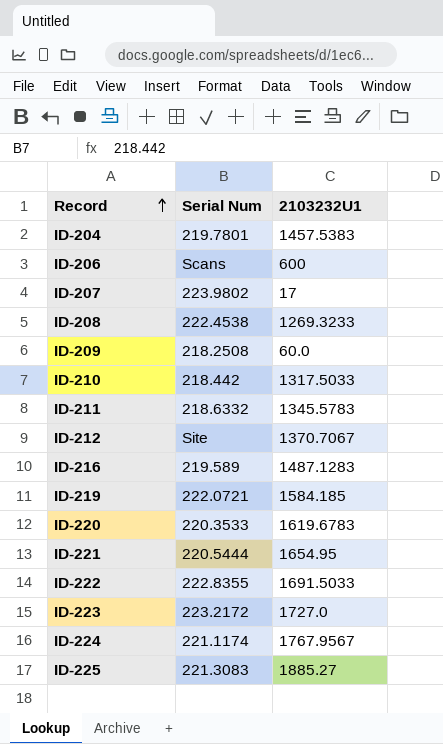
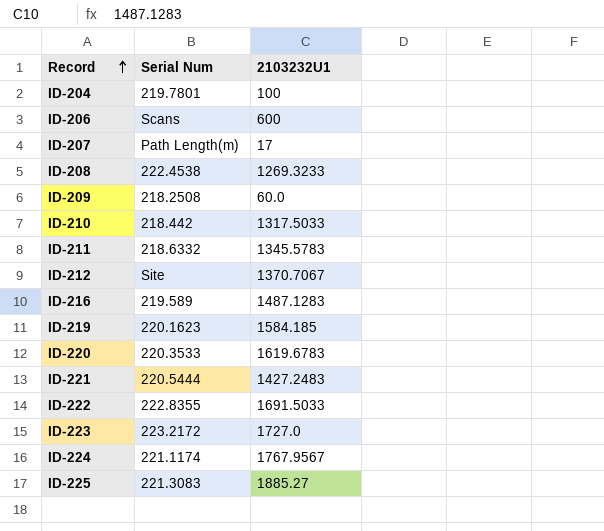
ID-204 | 2103232U1: 1457.5383 -> 100
ID-207 | Serial Num: 223.9802 -> Path Length(m)
ID-219 | Serial Num: 222.0721 -> 220.1623
ID-221 | 2103232U1: 1654.95 -> 1427.2483

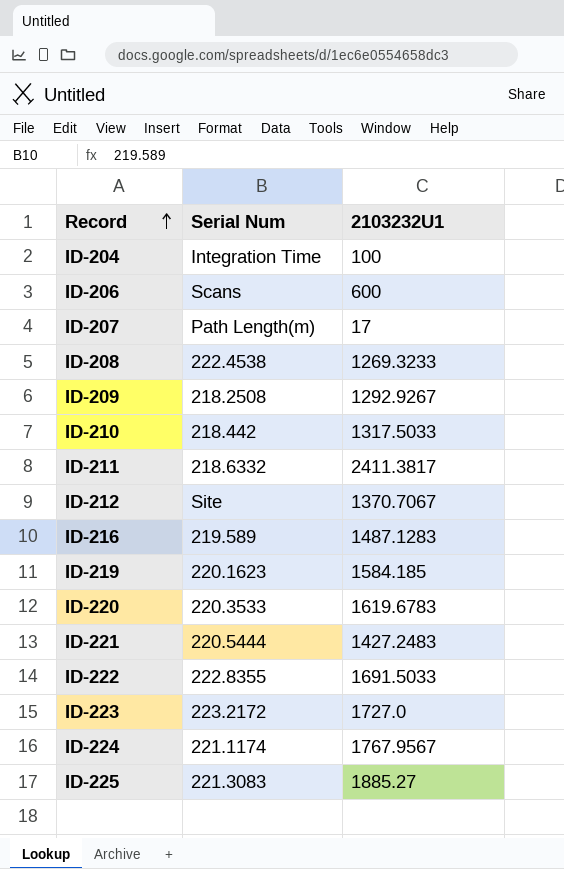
ID-204 | Serial Num: 219.7801 -> Integration Time
ID-209 | 2103232U1: 60.0 -> 1292.9267
ID-211 | 2103232U1: 1345.5783 -> 2411.3817

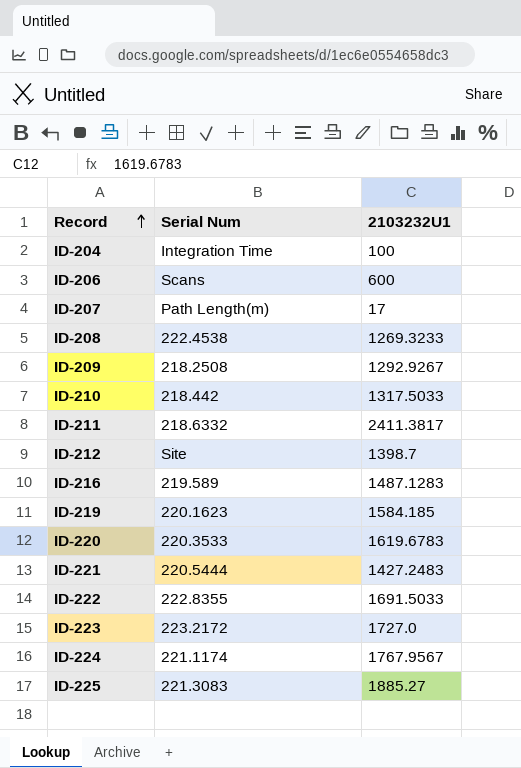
ID-212 | 2103232U1: 1370.7067 -> 1398.7

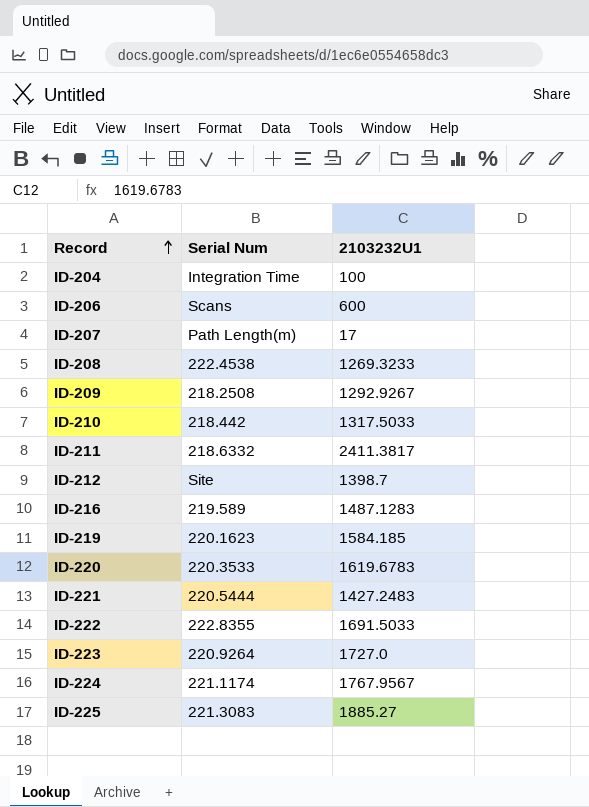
ID-223 | Serial Num: 223.2172 -> 220.9264

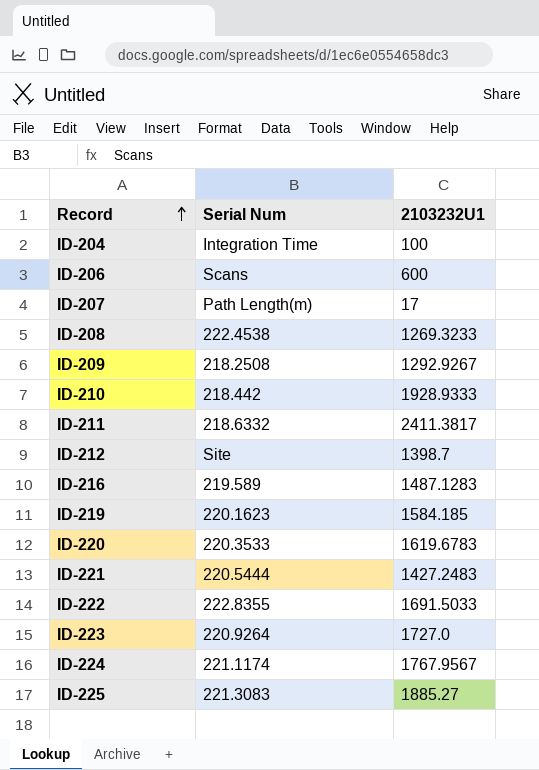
ID-210 | 2103232U1: 1317.5033 -> 1928.9333

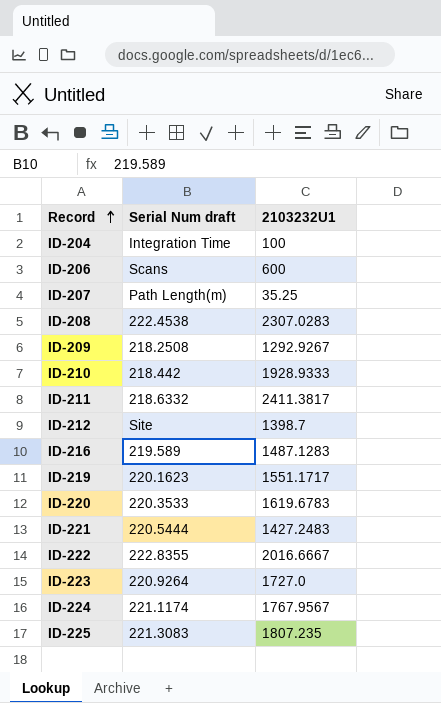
column name: Serial Num -> Serial Num draft
ID-207 | 2103232U1: 17 -> 35.25
ID-208 | 2103232U1: 1269.3233 -> 2307.0283
ID-219 | 2103232U1: 1584.185 -> 1551.1717
ID-222 | 2103232U1: 1691.5033 -> 2016.6667
ID-225 | 2103232U1: 1885.27 -> 1807.235

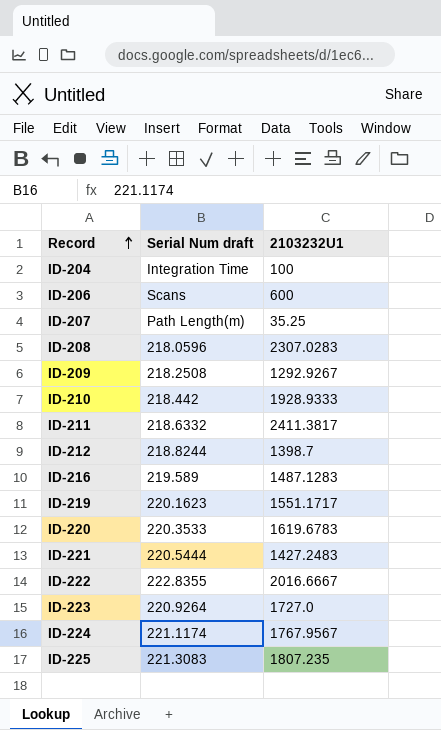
ID-208 | Serial Num draft: 222.4538 -> 218.0596
ID-212 | Serial Num draft: Site -> 218.8244

